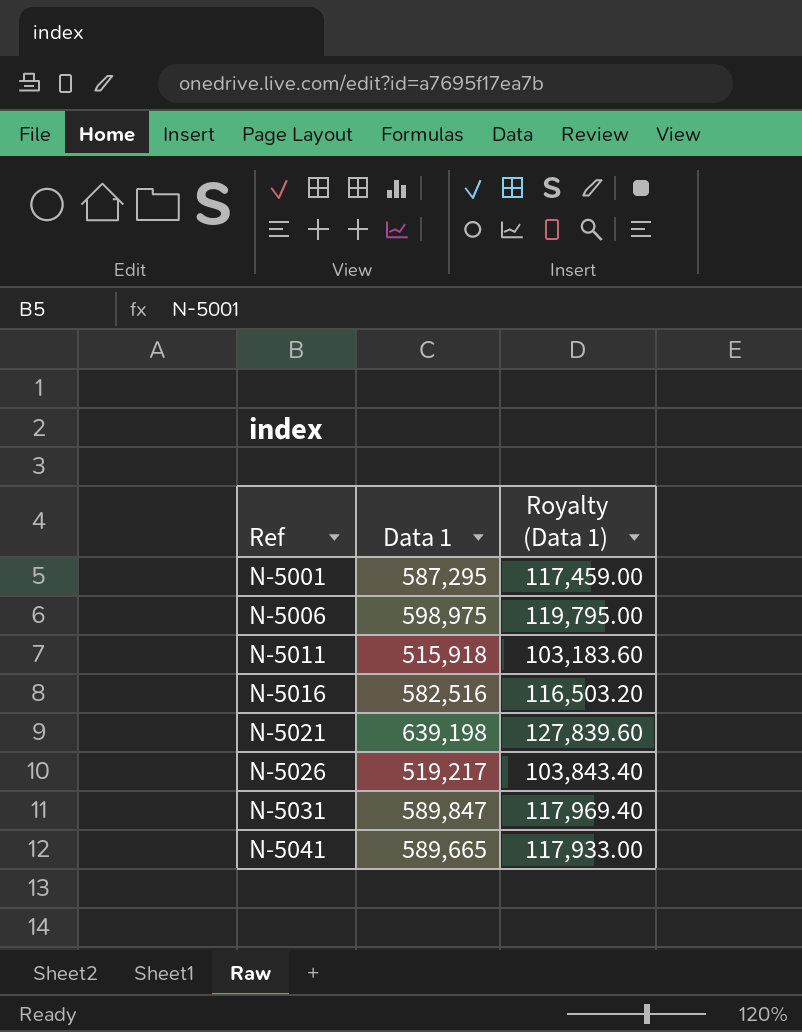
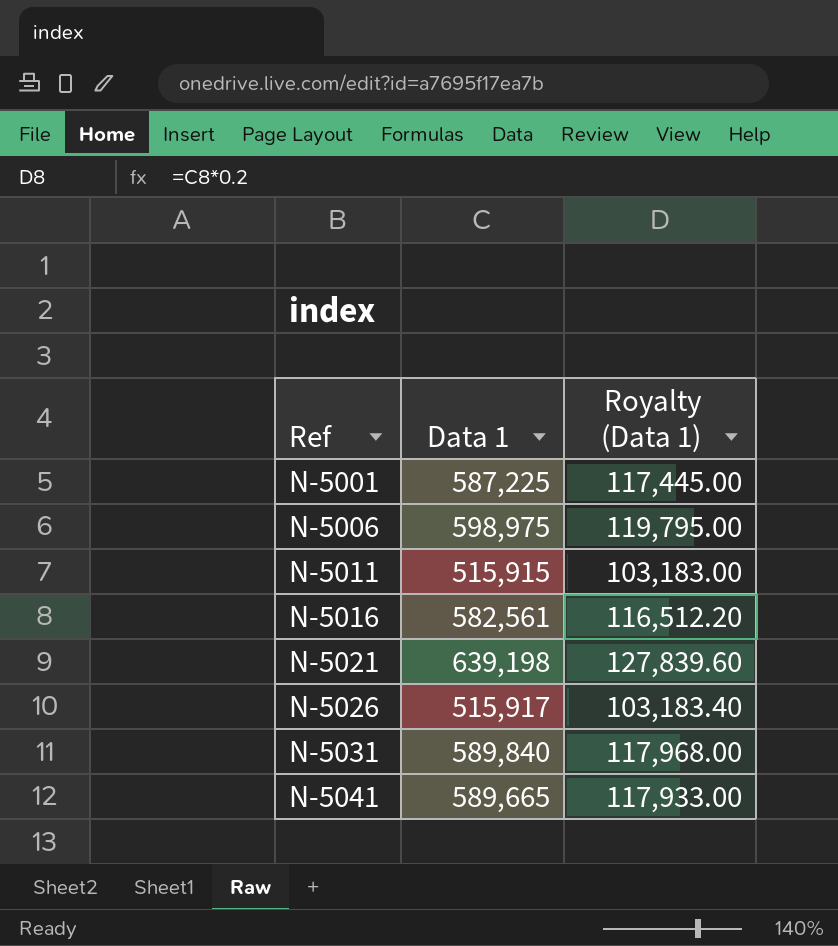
N-5001 | Data 1: 587,295 -> 587,225
N-5001 | Royalty (Data 1): 117,459.00 -> 117,445.00
N-5011 | Data 1: 515,918 -> 515,915
N-5011 | Royalty (Data 1): 103,183.60 -> 103,183.00
N-5016 | Data 1: 582,516 -> 582,561
N-5016 | Royalty (Data 1): 116,503.20 -> 116,512.20
N-5026 | Data 1: 519,217 -> 515,917
N-5026 | Royalty (Data 1): 103,843.40 -> 103,183.40
N-5031 | Data 1: 589,847 -> 589,840
N-5031 | Royalty (Data 1): 117,969.40 -> 117,968.00

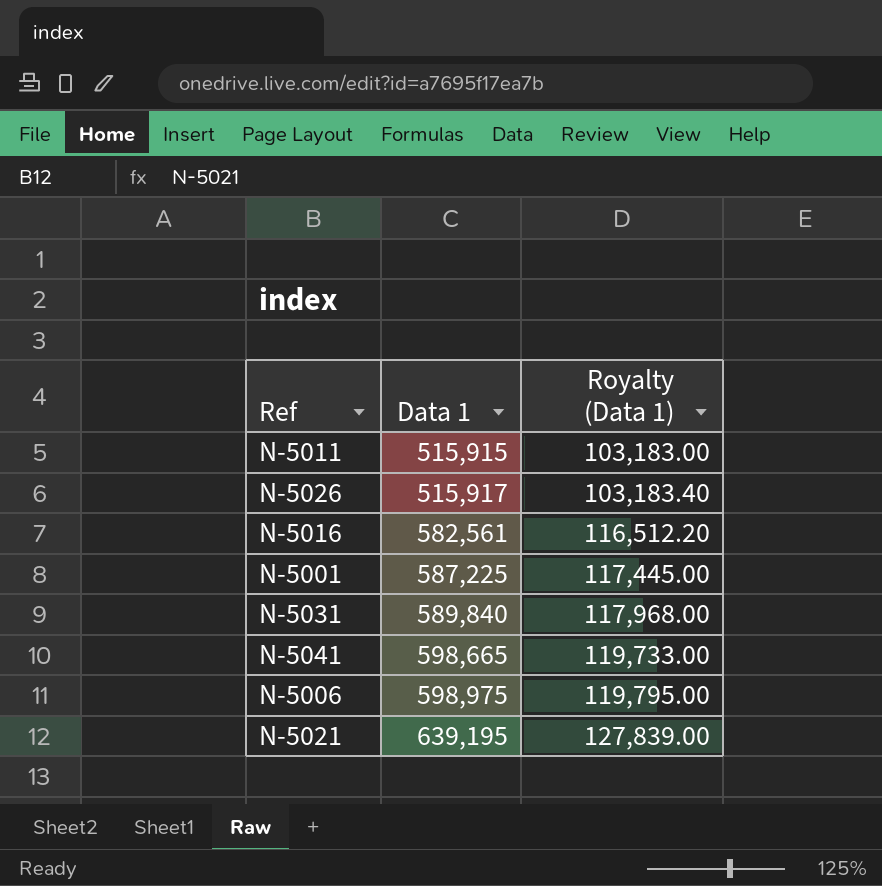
row order: Ref ascending -> Data 1 ascending
N-5041 | Data 1: 589,665 -> 598,665
N-5041 | Royalty (Data 1): 117,933.00 -> 119,733.00
N-5021 | Data 1: 639,198 -> 639,195
N-5021 | Royalty (Data 1): 127,839.60 -> 127,839.00

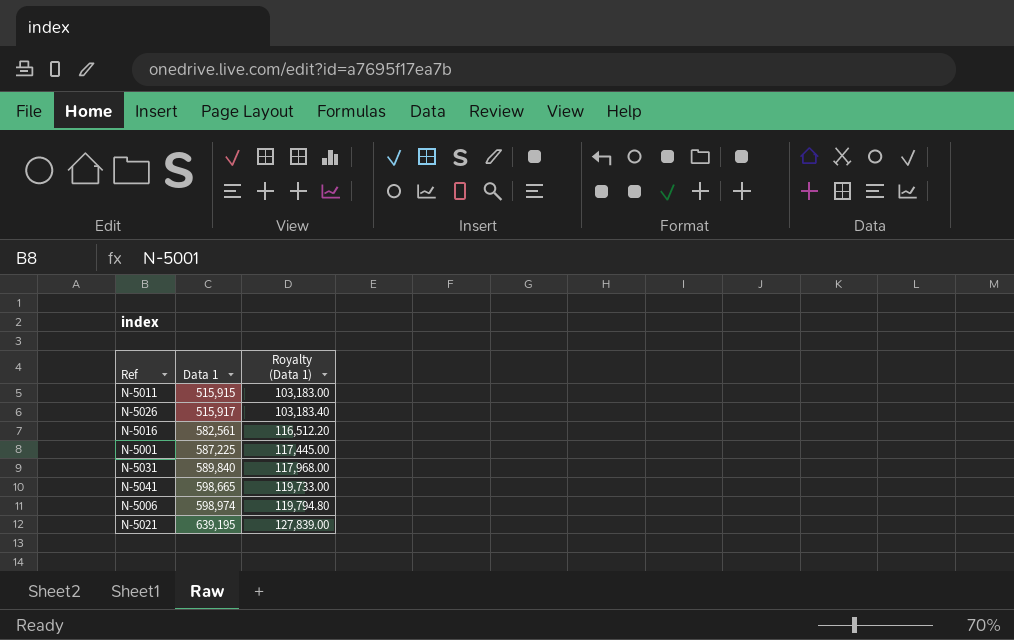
N-5006 | Data 1: 598,975 -> 598,974
N-5006 | Royalty (Data 1): 119,795.00 -> 119,794.80

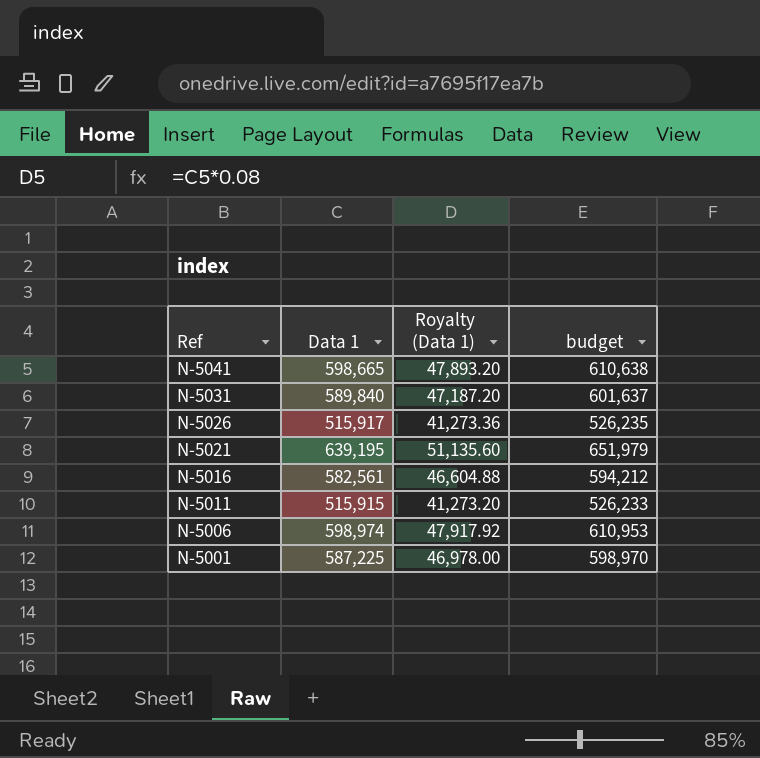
row order: Data 1 ascending -> Ref descending
column Royalty (Data 1) | formula: [Data 1] * 0.2 -> [Data 1] * 0.08
column budget | formula: none -> [Data 1] * 1.02

